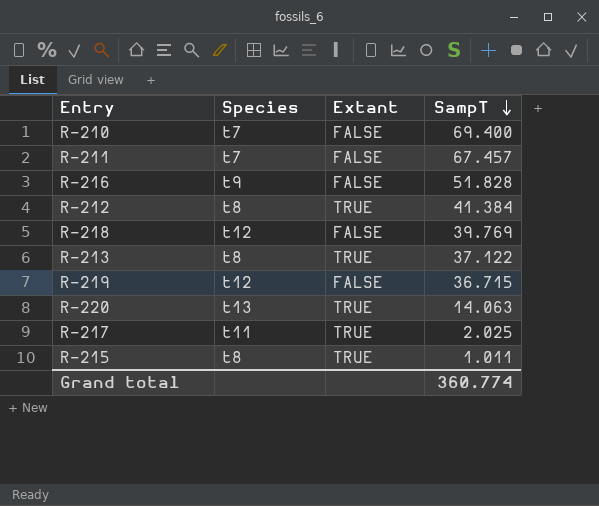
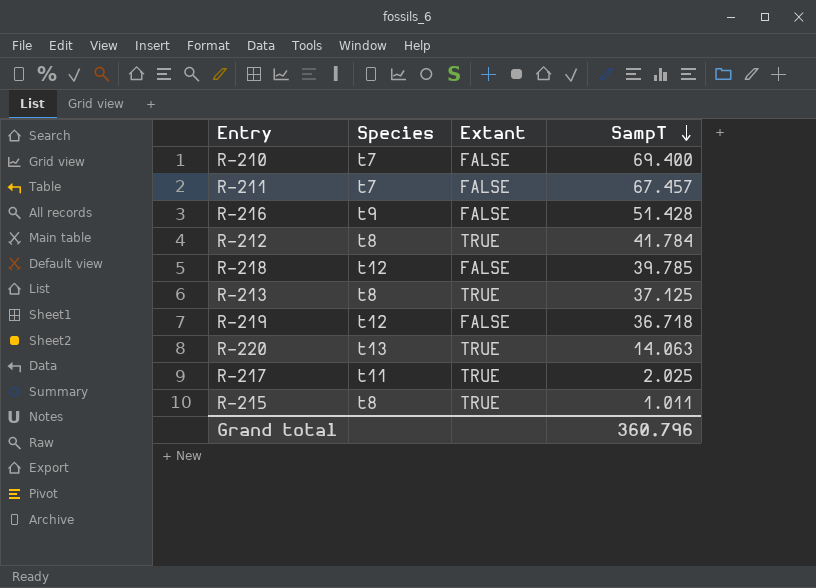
R-216 | SampT: 51.828 -> 51.428
R-212 | SampT: 41.384 -> 41.784
R-218 | SampT: 39.769 -> 39.785
R-213 | SampT: 37.122 -> 37.125
R-219 | SampT: 36.715 -> 36.718
Grand total | SampT: 360.774 -> 360.796

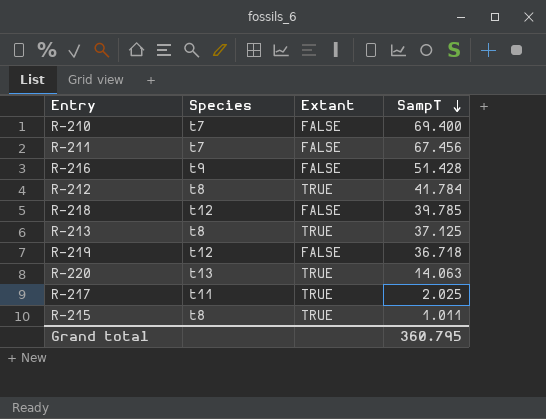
R-211 | SampT: 67.457 -> 67.456
Grand total | SampT: 360.796 -> 360.795

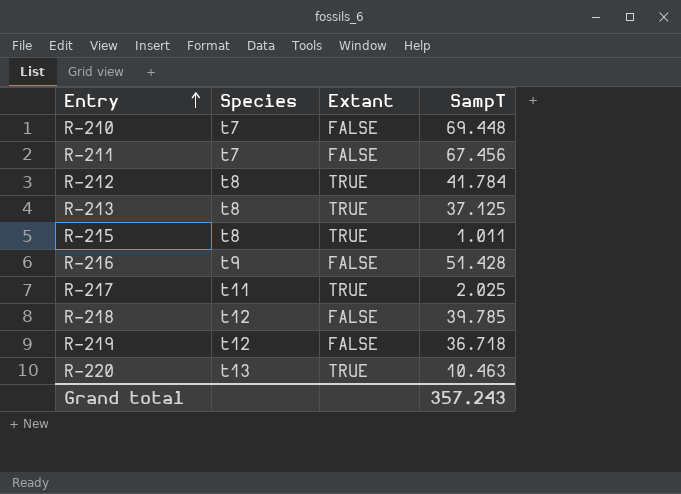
row order: SampT descending -> Entry ascending
R-210 | SampT: 69.400 -> 69.448
R-220 | SampT: 14.063 -> 10.463
Grand total | SampT: 360.795 -> 357.243

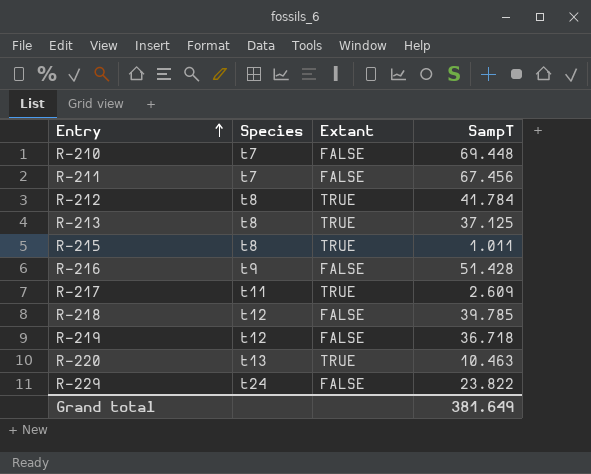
R-217 | SampT: 2.025 -> 2.609
row R-229: none -> t24 | FALSE | 23.822
Grand total | SampT: 357.243 -> 381.649

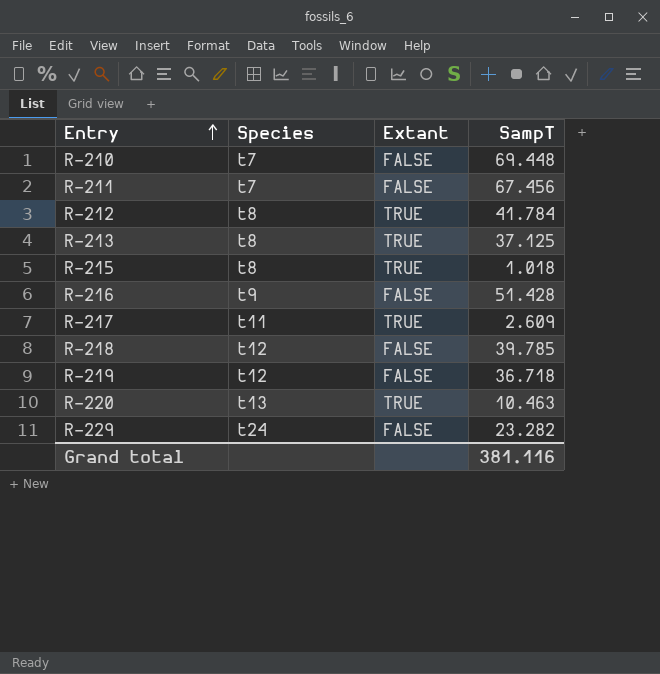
R-215 | SampT: 1.011 -> 1.018
R-229 | SampT: 23.822 -> 23.282
Grand total | SampT: 381.649 -> 381.116

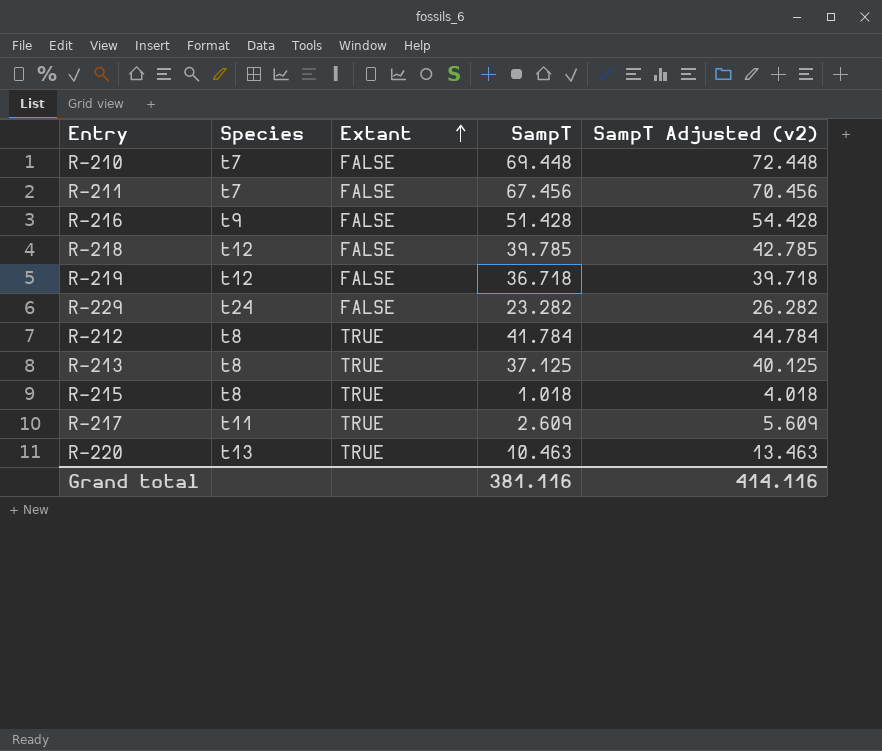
row order: Entry ascending -> Extant ascending
column SampT Adjusted (v2) | formula: none -> [SampT] + 3

